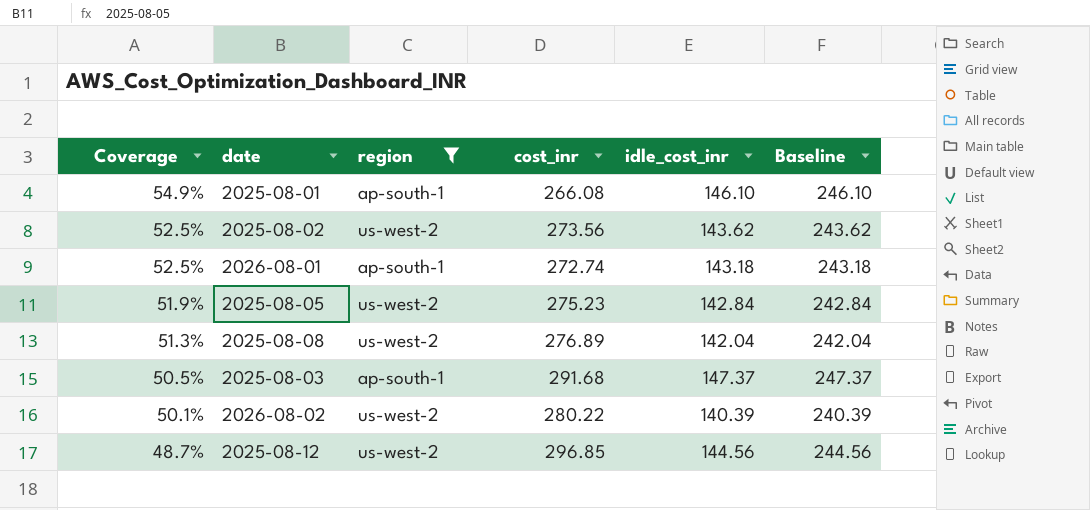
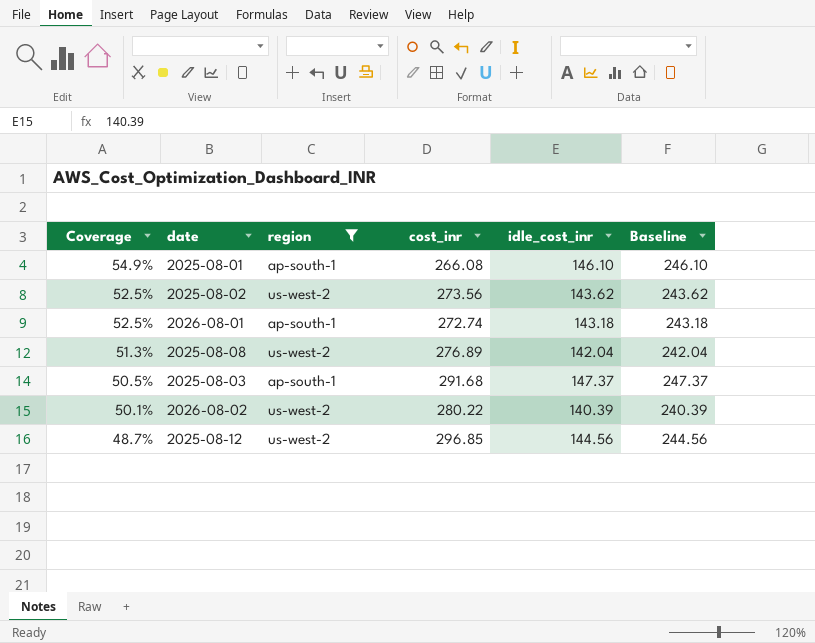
row 2025-08-05: 51.9% | us-west-2 | 275.23 | 142.84 | 242.84 -> none

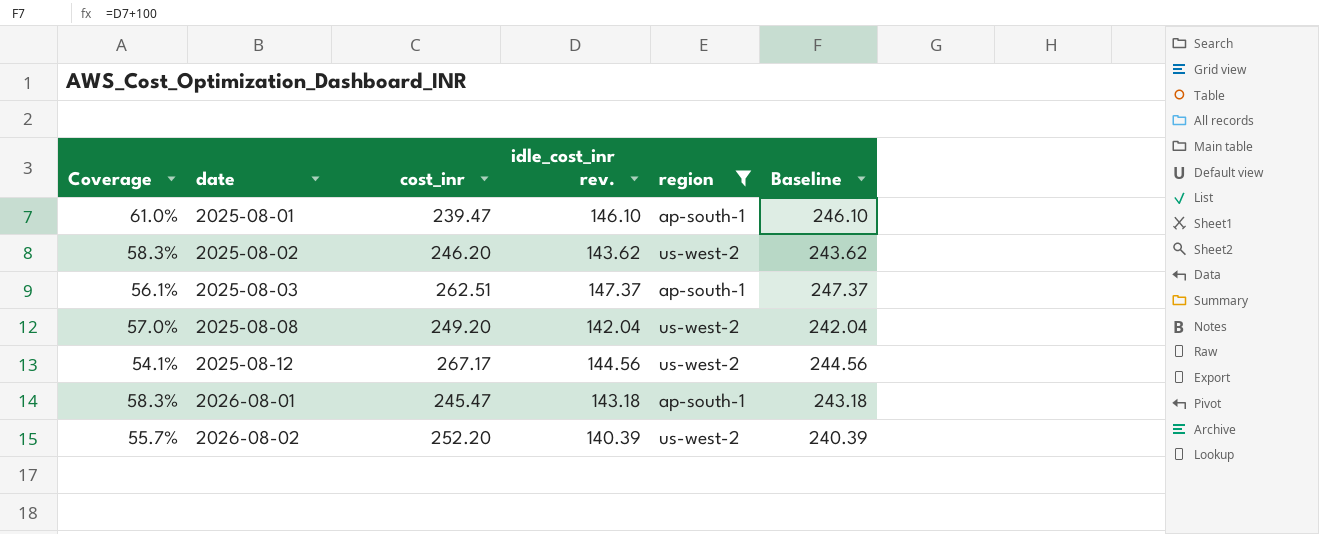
row order: Coverage descending -> date ascending
column name: idle_cost_inr -> idle_cost_inr rev.
column region | position: 3 -> 5
2025-08-01 | Coverage: 54.9% -> 61.0%
2025-08-01 | cost_inr: 266.08 -> 239.47
2025-08-02 | Coverage: 52.5% -> 58.3%
2025-08-02 | cost_inr: 273.56 -> 246.20
2025-08-03 | Coverage: 50.5% -> 56.1%
2025-08-03 | cost_inr: 291.68 -> 262.51
2025-08-08 | Coverage: 51.3% -> 57.0%
2025-08-08 | cost_inr: 276.89 -> 249.20
2025-08-12 | Coverage: 48.7% -> 54.1%
2025-08-12 | cost_inr: 296.85 -> 267.17
2026-08-01 | Coverage: 52.5% -> 58.3%
2026-08-01 | cost_inr: 272.74 -> 245.47
2026-08-02 | Coverage: 50.1% -> 55.7%
2026-08-02 | cost_inr: 280.22 -> 252.20

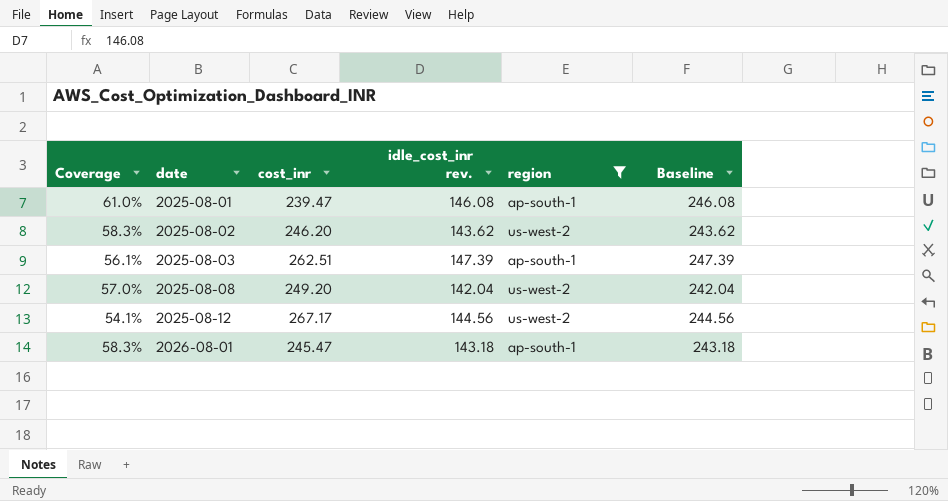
row 2026-08-02: 55.7% | 252.20 | 140.39 | us-west-2 | 240.39 -> none
2025-08-01 | idle_cost_inr rev.: 146.10 -> 146.08
2025-08-01 | Baseline: 246.10 -> 246.08
2025-08-03 | idle_cost_inr rev.: 147.37 -> 147.39
2025-08-03 | Baseline: 247.37 -> 247.39

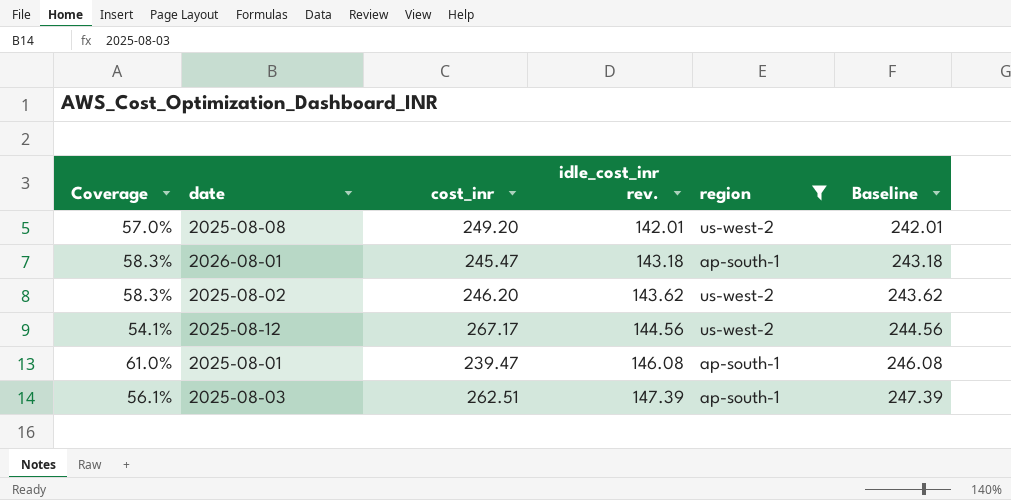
row order: date ascending -> idle_cost_inr rev. ascending
2025-08-08 | idle_cost_inr rev.: 142.04 -> 142.01
2025-08-08 | Baseline: 242.04 -> 242.01

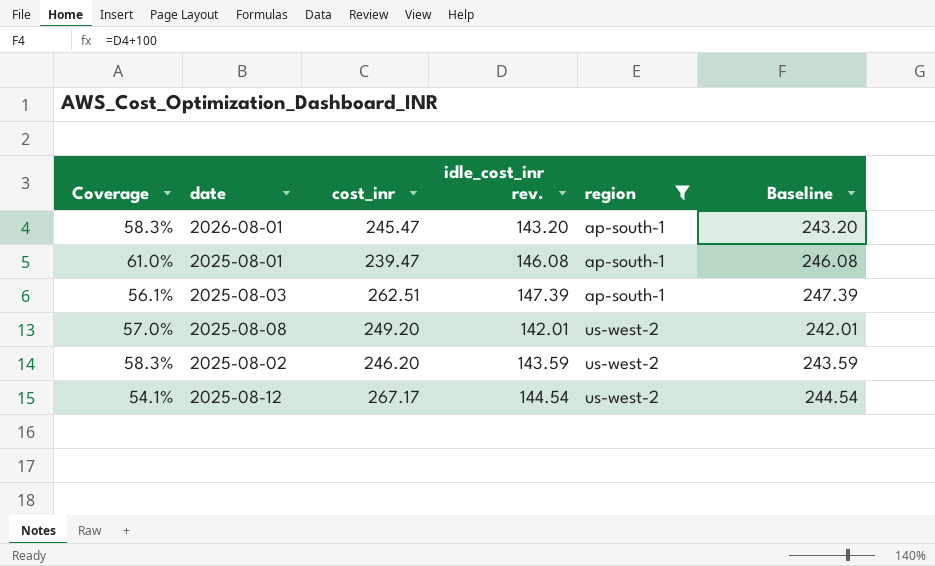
row order: idle_cost_inr rev. ascending -> region ascending
2026-08-01 | idle_cost_inr rev.: 143.18 -> 143.20
2026-08-01 | Baseline: 243.18 -> 243.20
2025-08-02 | idle_cost_inr rev.: 143.62 -> 143.59
2025-08-02 | Baseline: 243.62 -> 243.59
2025-08-12 | idle_cost_inr rev.: 144.56 -> 144.54
2025-08-12 | Baseline: 244.56 -> 244.54

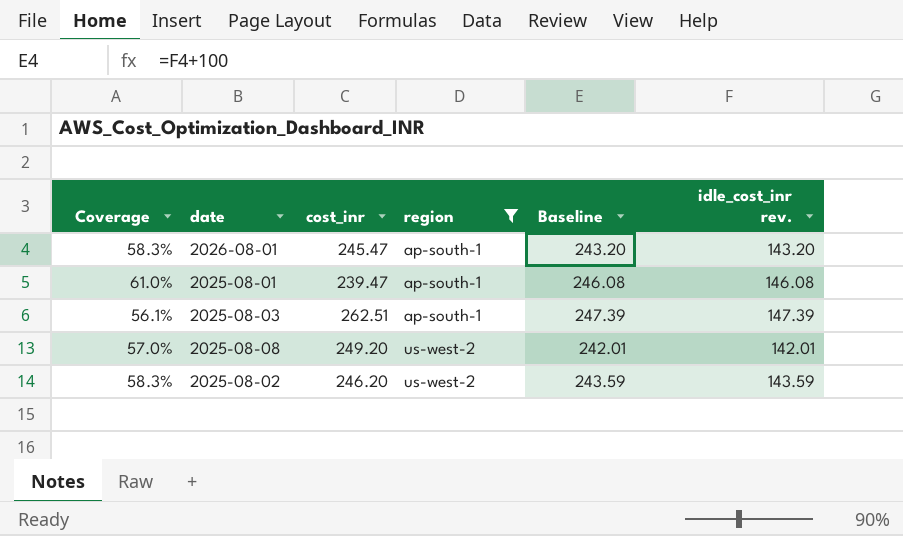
column idle_cost_inr rev. | position: 4 -> 6
row 2025-08-12: 54.1% | 267.17 | 144.54 | us-west-2 | 244.54 -> none

